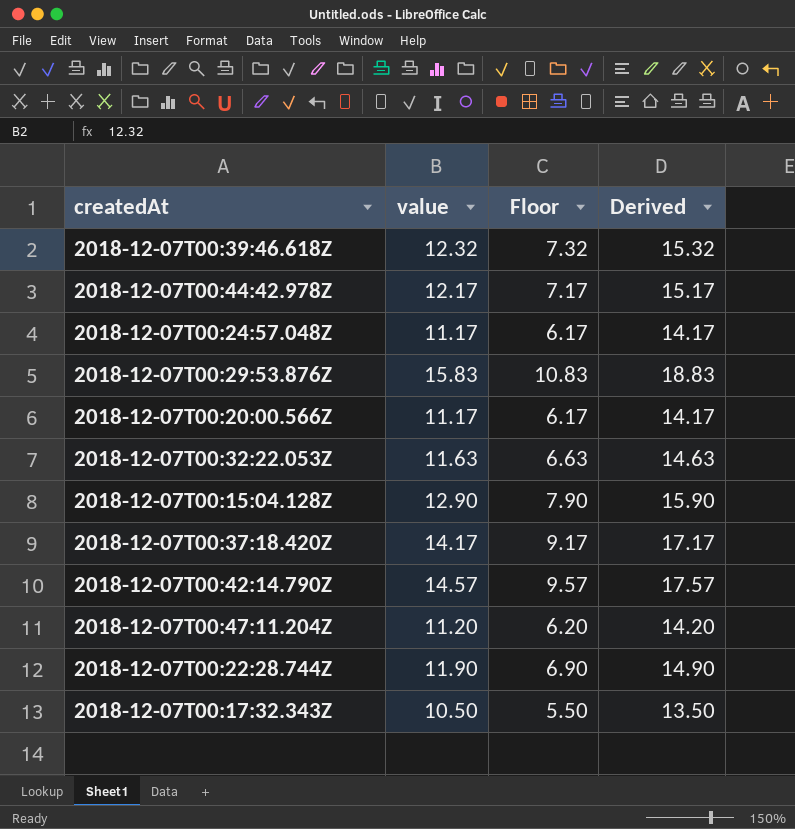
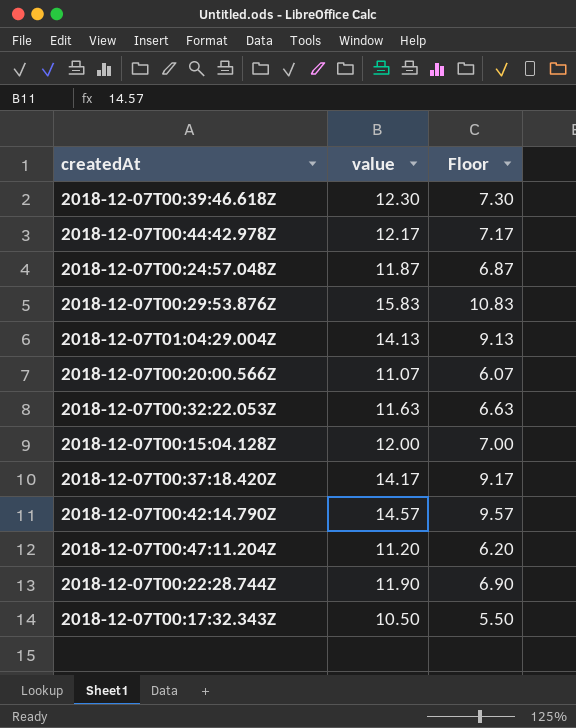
column Derived | formula: [value] + 3 -> none
2018-12-07T00:39:46.618Z | value: 12.32 -> 12.30
2018-12-07T00:39:46.618Z | Floor: 7.32 -> 7.30
2018-12-07T00:24:57.048Z | value: 11.17 -> 11.87
2018-12-07T00:24:57.048Z | Floor: 6.17 -> 6.87
row 2018-12-07T01:04:29.004Z: none -> 14.13 | 9.13
2018-12-07T00:20:00.566Z | value: 11.17 -> 11.07
2018-12-07T00:20:00.566Z | Floor: 6.17 -> 6.07
2018-12-07T00:15:04.128Z | value: 12.90 -> 12.00
2018-12-07T00:15:04.128Z | Floor: 7.90 -> 7.00

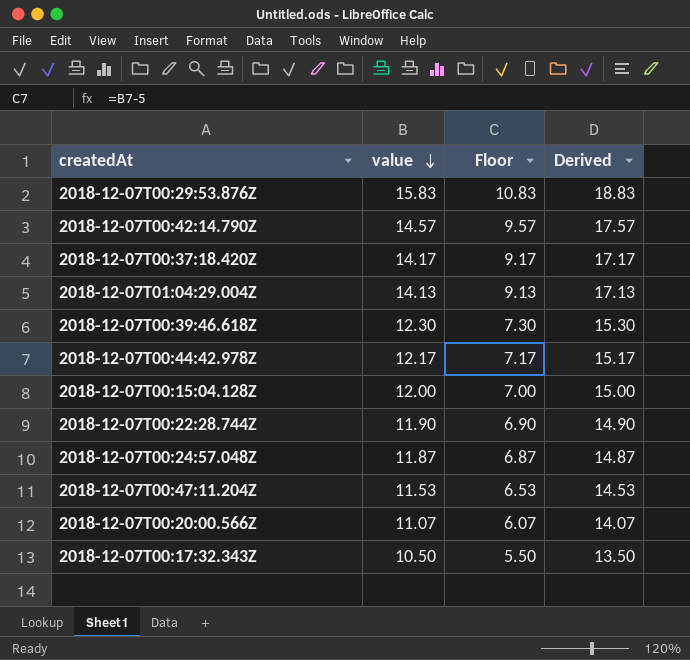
row order: none -> value descending
column Derived | formula: none -> [value] + 3
row 2018-12-07T00:32:22.053Z: 11.63 | 6.63 -> none
2018-12-07T00:47:11.204Z | value: 11.20 -> 11.53
2018-12-07T00:47:11.204Z | Floor: 6.20 -> 6.53

